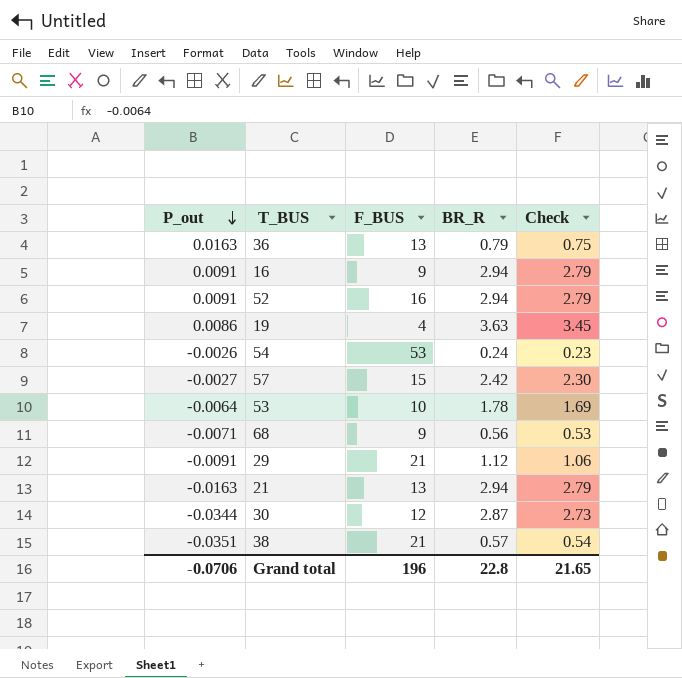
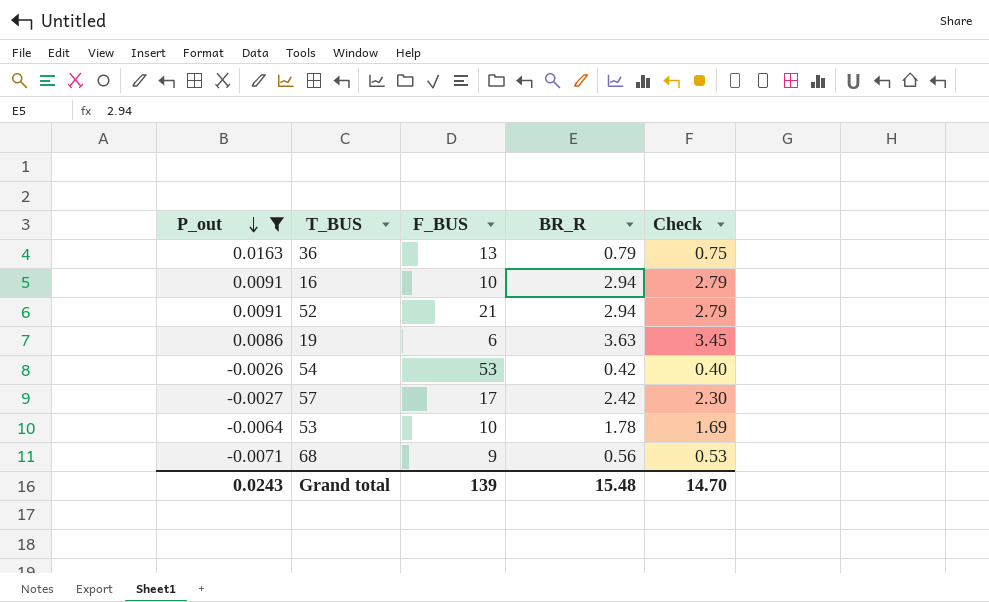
filter: none -> P_out >= -0.0071
16 | F_BUS: 9 -> 10
52 | F_BUS: 16 -> 21
19 | F_BUS: 4 -> 6
54 | BR_R: 0.24 -> 0.42
54 | Check: 0.23 -> 0.40
57 | F_BUS: 15 -> 17
Grand total | P_out: -0.0706 -> 0.0243
Grand total | F_BUS: 196 -> 139
Grand total | BR_R: 22.8 -> 15.48
Grand total | Check: 21.65 -> 14.70

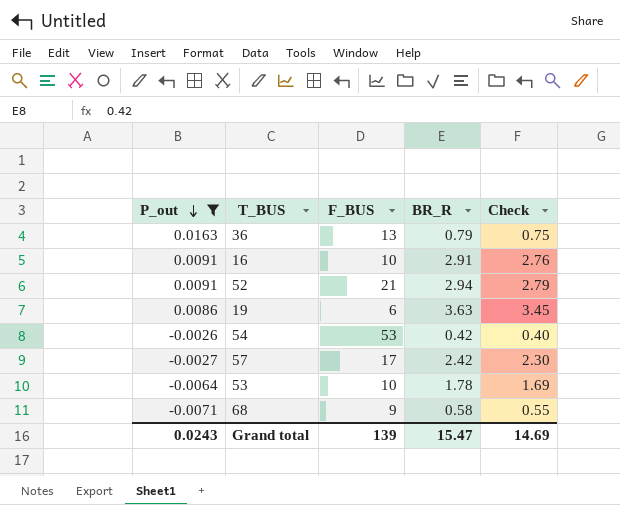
16 | BR_R: 2.94 -> 2.91
16 | Check: 2.79 -> 2.76
68 | BR_R: 0.56 -> 0.58
68 | Check: 0.53 -> 0.55
Grand total | BR_R: 15.48 -> 15.47
Grand total | Check: 14.70 -> 14.69

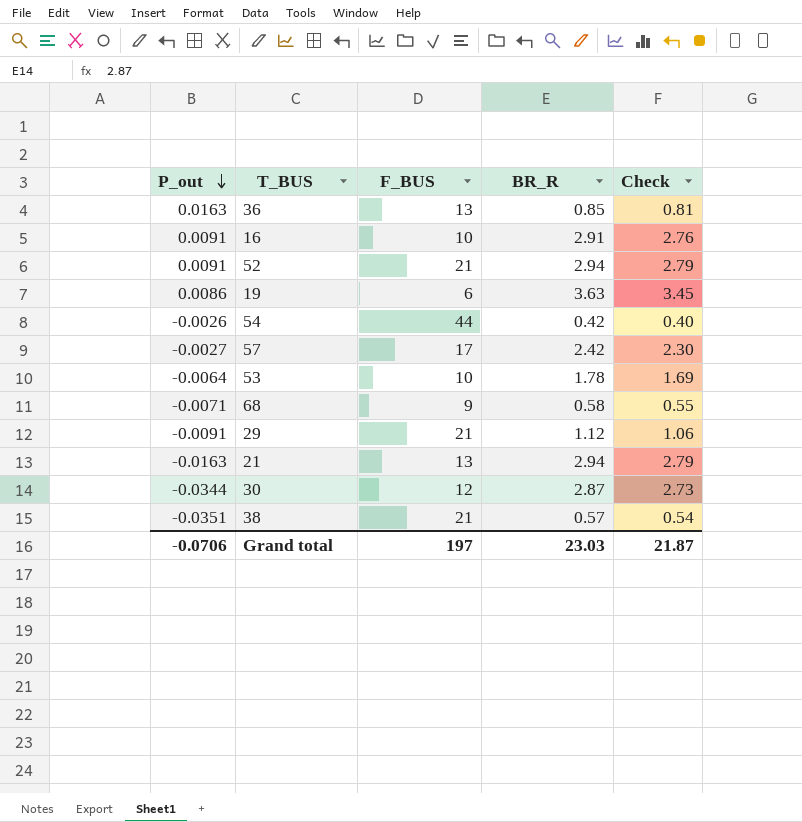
filter: P_out >= -0.0071 -> none
36 | BR_R: 0.79 -> 0.85
36 | Check: 0.75 -> 0.81
54 | F_BUS: 53 -> 44
Grand total | P_out: 0.0243 -> -0.0706
Grand total | F_BUS: 139 -> 197
Grand total | BR_R: 15.47 -> 23.03
Grand total | Check: 14.69 -> 21.87

